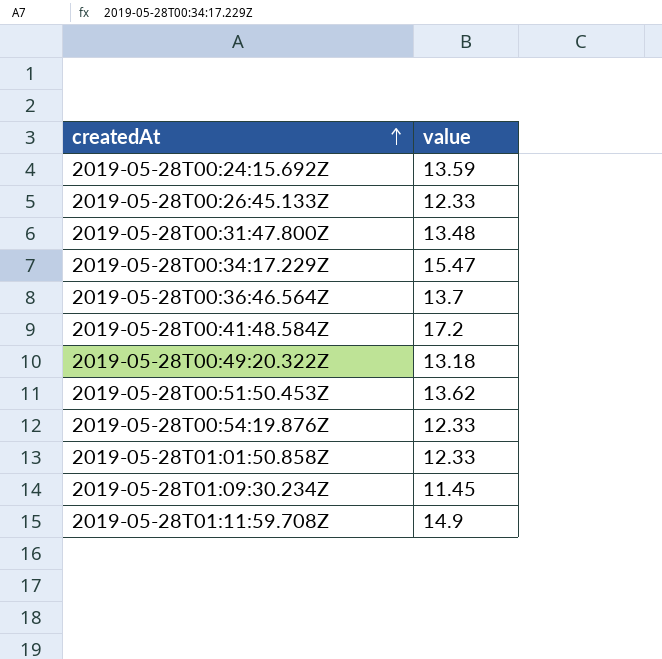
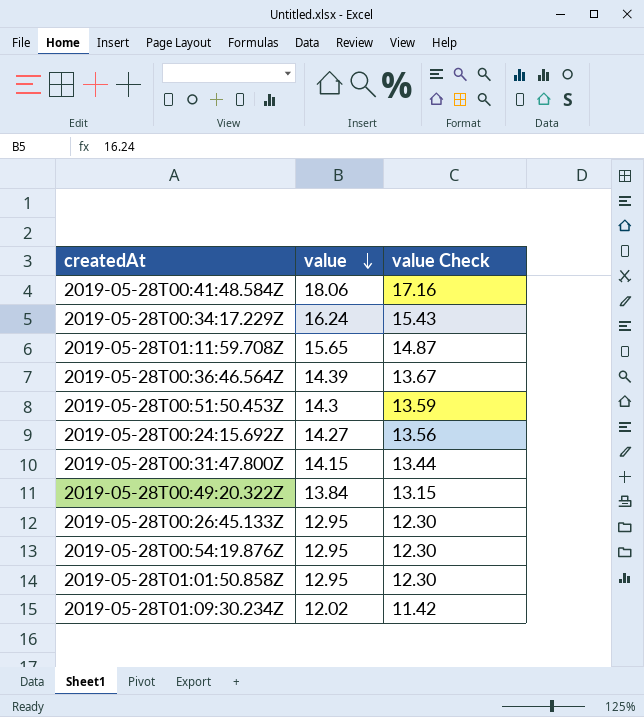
row order: createdAt ascending -> value descending
column value Check | formula: none -> [value] * 0.95
2019-05-28T00:41:48.584Z | value: 17.2 -> 18.06
2019-05-28T00:34:17.229Z | value: 15.47 -> 16.24
2019-05-28T01:11:59.708Z | value: 14.9 -> 15.65
2019-05-28T00:36:46.564Z | value: 13.7 -> 14.39
2019-05-28T00:51:50.453Z | value: 13.62 -> 14.3
2019-05-28T00:24:15.692Z | value: 13.59 -> 14.27
2019-05-28T00:31:47.800Z | value: 13.48 -> 14.15
2019-05-28T00:49:20.322Z | value: 13.18 -> 13.84
2019-05-28T00:26:45.133Z | value: 12.33 -> 12.95
2019-05-28T00:54:19.876Z | value: 12.33 -> 12.95
2019-05-28T01:01:50.858Z | value: 12.33 -> 12.95
2019-05-28T01:09:30.234Z | value: 11.45 -> 12.02

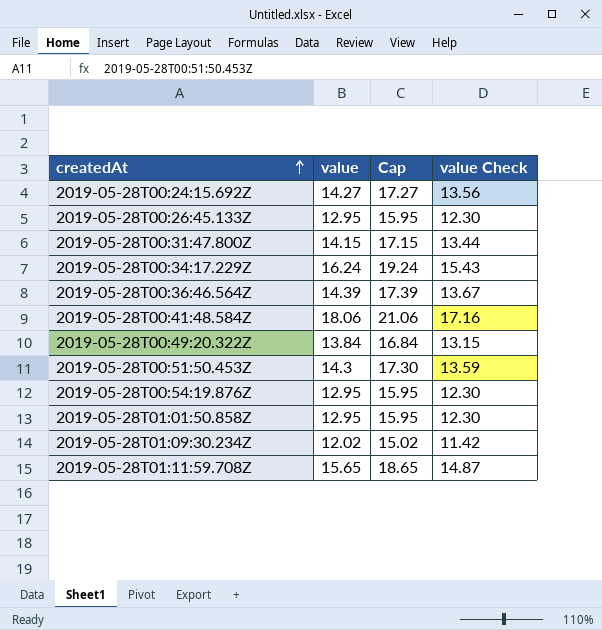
row order: value descending -> createdAt ascending
column Cap | formula: none -> [value] + 3

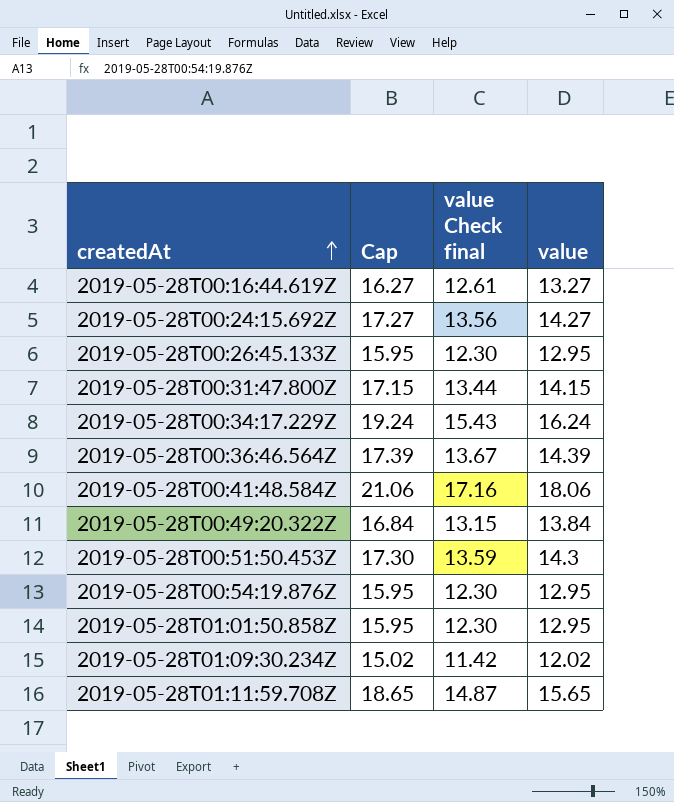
column name: value Check -> value Check final
column value | position: 2 -> 4
row 2019-05-28T00:16:44.619Z: none -> 16.27 | 12.61 | 13.27

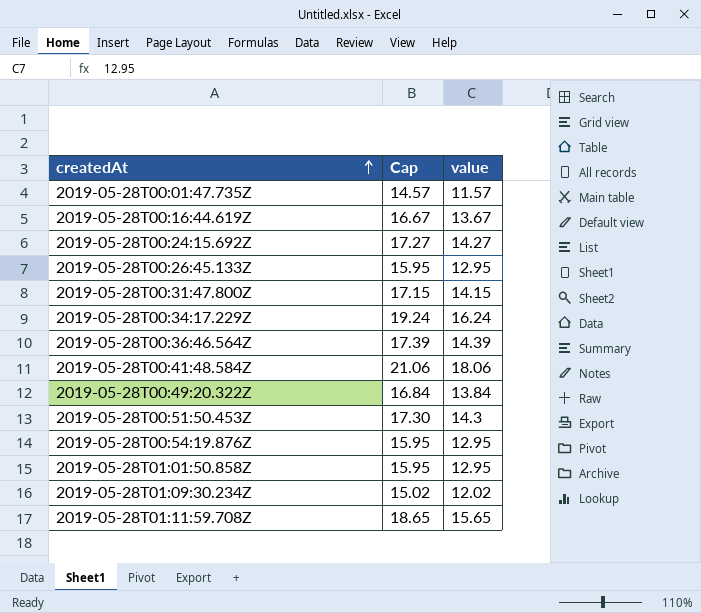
column value Check final | formula: [value] * 0.95 -> none
row 2019-05-28T00:01:47.735Z: none -> 14.57 | 11.57
2019-05-28T00:16:44.619Z | Cap: 16.27 -> 16.67
2019-05-28T00:16:44.619Z | value: 13.27 -> 13.67

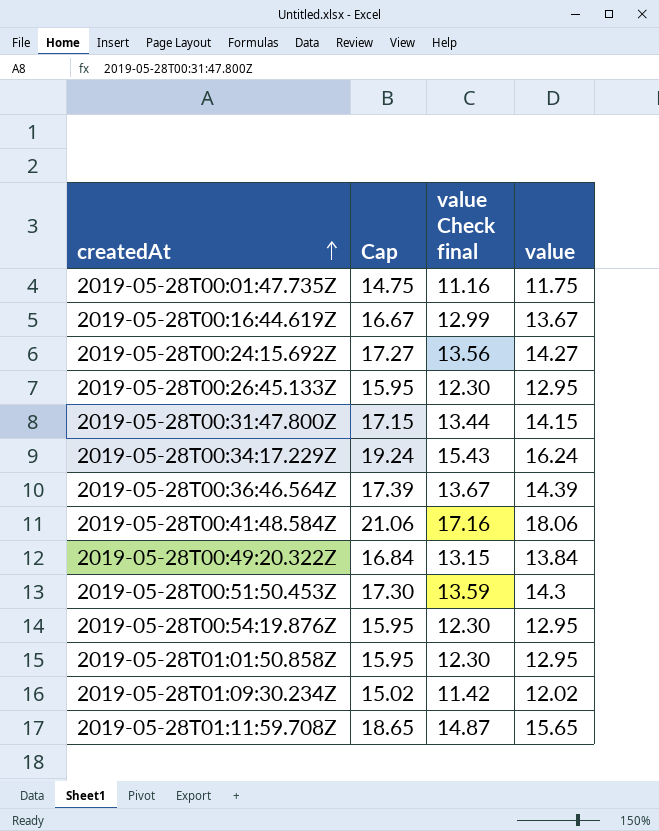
column value Check final | formula: none -> [value] * 0.95
2019-05-28T00:01:47.735Z | Cap: 14.57 -> 14.75
2019-05-28T00:01:47.735Z | value: 11.57 -> 11.75

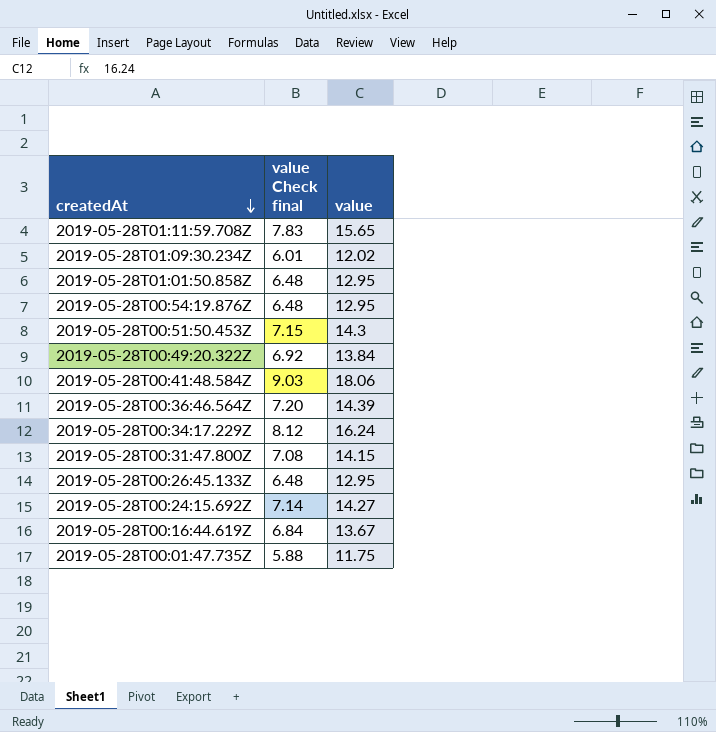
row order: createdAt ascending -> createdAt descending
column Cap | formula: [value] + 3 -> none
column value Check final | formula: [value] * 0.95 -> [value] * 0.5

